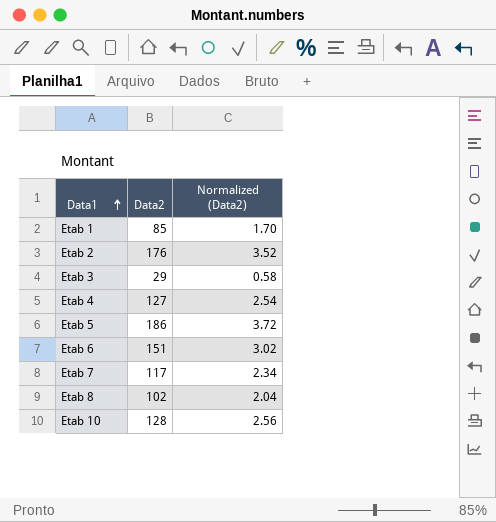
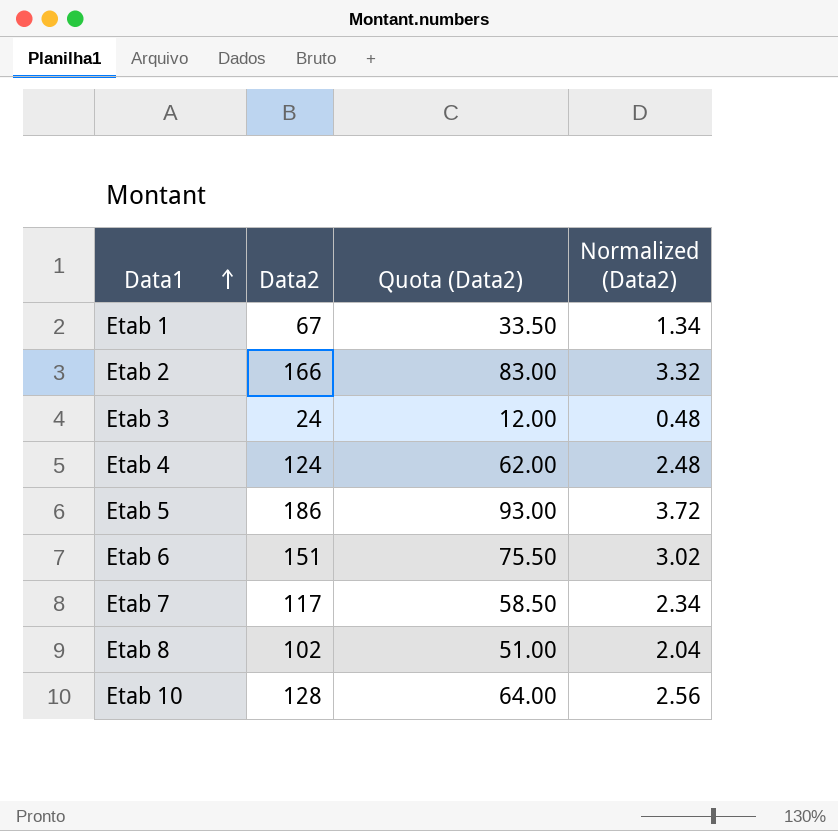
column Quota (Data2) | formula: none -> [Data2] * 0.5
Etab 1 | Data2: 85 -> 67
Etab 1 | Normalized (Data2): 1.70 -> 1.34
Etab 2 | Data2: 176 -> 166
Etab 2 | Normalized (Data2): 3.52 -> 3.32
Etab 3 | Data2: 29 -> 24
Etab 3 | Normalized (Data2): 0.58 -> 0.48
Etab 4 | Data2: 127 -> 124
Etab 4 | Normalized (Data2): 2.54 -> 2.48

